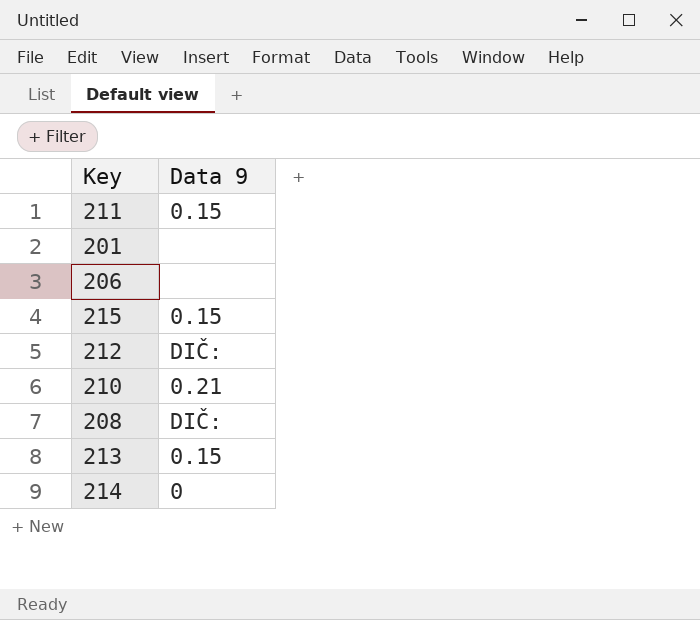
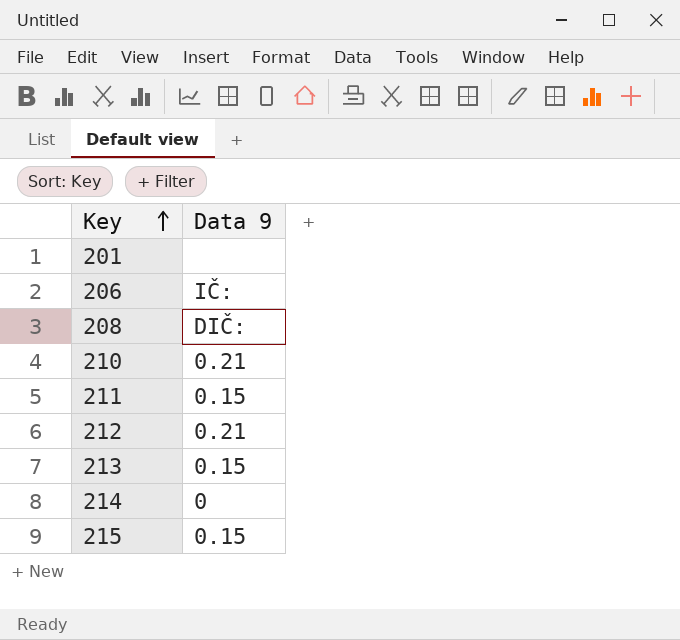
row order: none -> Key ascending
206 | Data 9: none -> IČ:
212 | Data 9: DIČ: -> 0.21

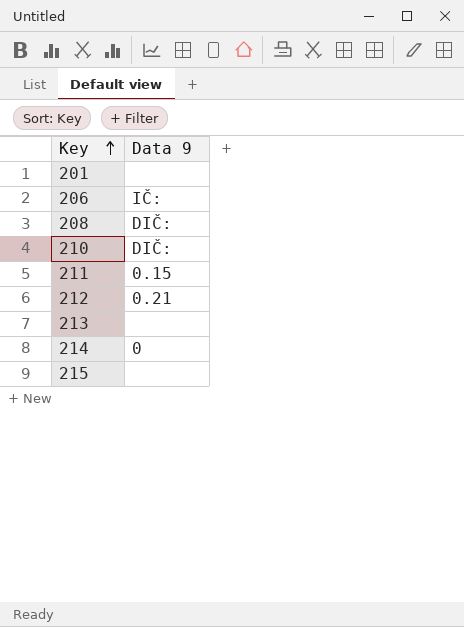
210 | Data 9: 0.21 -> DIČ:
213 | Data 9: 0.15 -> none
215 | Data 9: 0.15 -> none

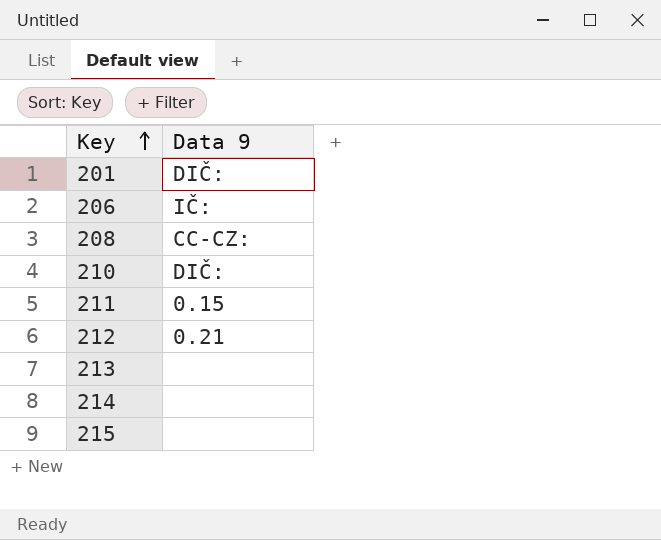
201 | Data 9: none -> DIČ:
208 | Data 9: DIČ: -> CC-CZ:
214 | Data 9: 0 -> none

